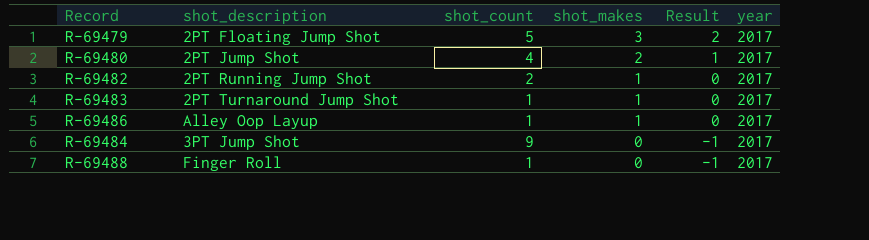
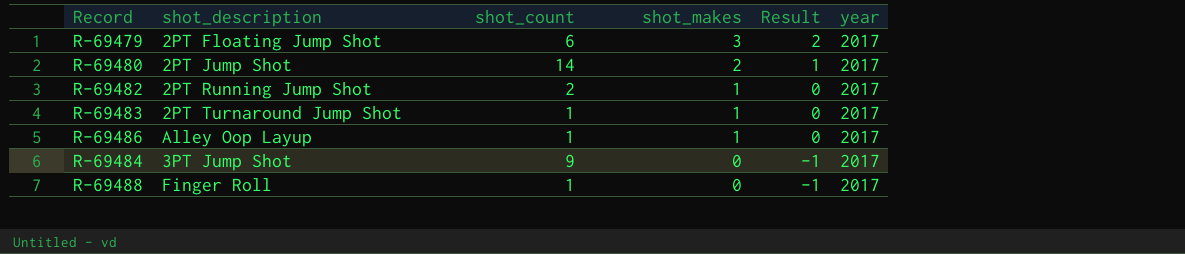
R-69479 | shot_count: 5 -> 6
R-69480 | shot_count: 4 -> 14

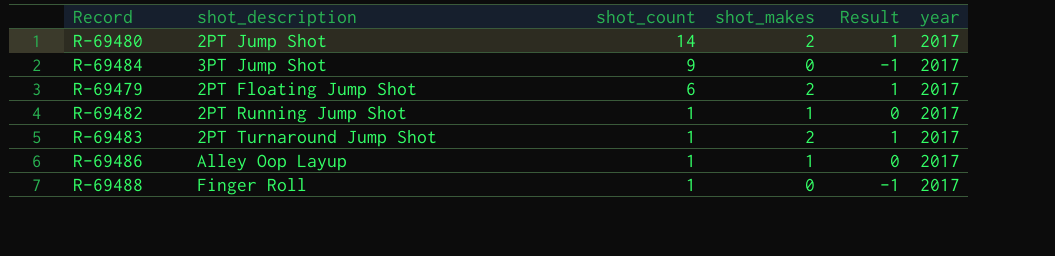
row order: shot_makes descending -> shot_count descending
R-69479 | shot_makes: 3 -> 2
R-69479 | Result: 2 -> 1
R-69482 | shot_count: 2 -> 1
R-69483 | shot_makes: 1 -> 2
R-69483 | Result: 0 -> 1

